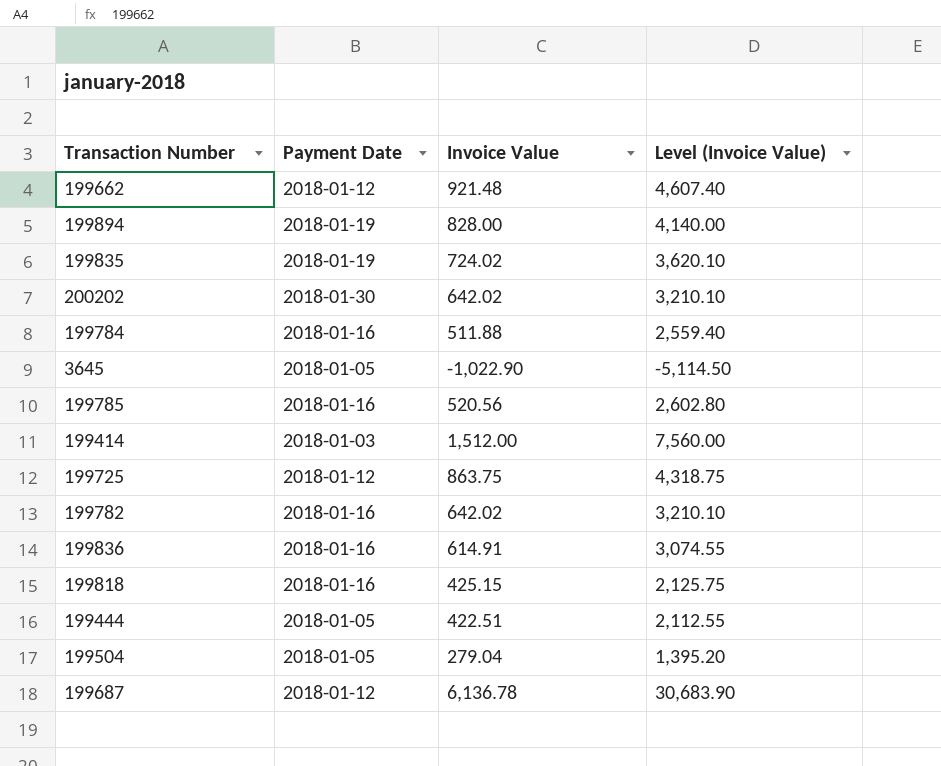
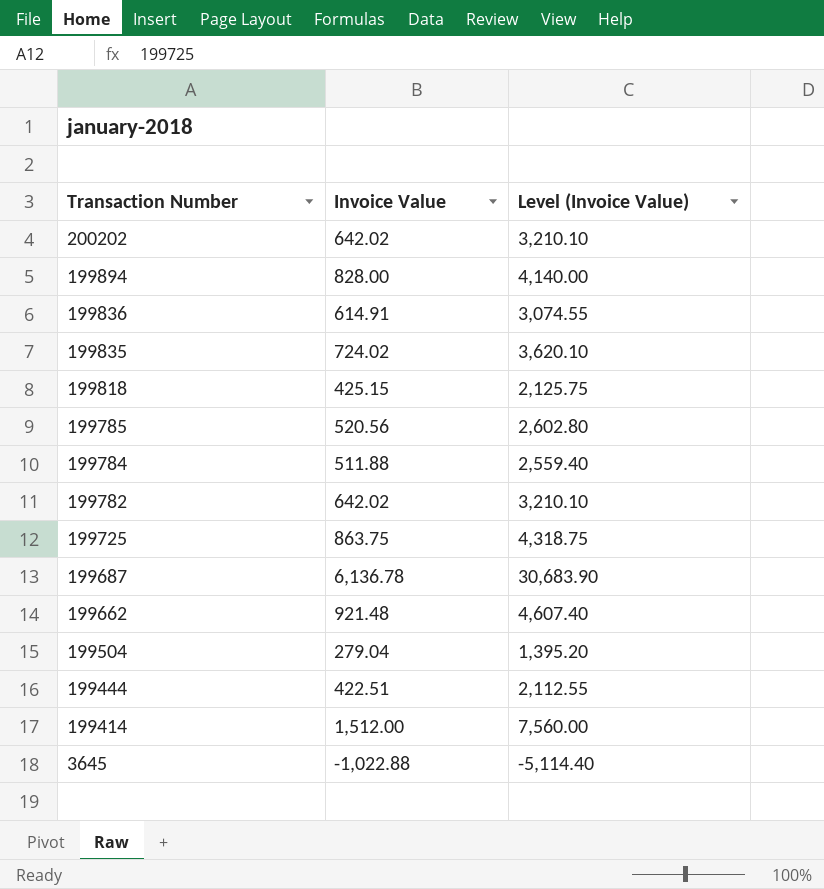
row order: none -> Transaction Number descending
column Payment Date | position: 2 -> none
3645 | Invoice Value: -1,022.90 -> -1,022.88
3645 | Level (Invoice Value): -5,114.50 -> -5,114.40

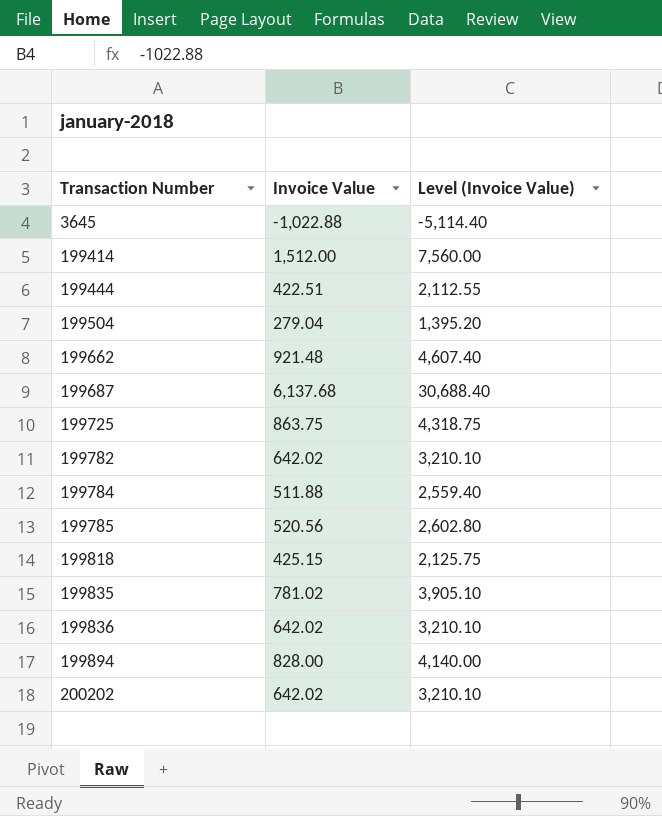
row order: Transaction Number descending -> Transaction Number ascending
199687 | Invoice Value: 6,136.78 -> 6,137.68
199687 | Level (Invoice Value): 30,683.90 -> 30,688.40
199835 | Invoice Value: 724.02 -> 781.02
199835 | Level (Invoice Value): 3,620.10 -> 3,905.10
199836 | Invoice Value: 614.91 -> 642.02
199836 | Level (Invoice Value): 3,074.55 -> 3,210.10

